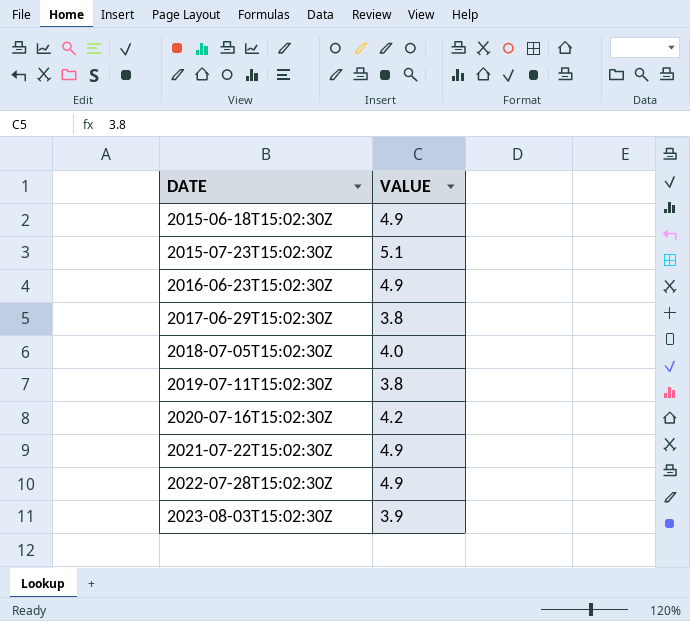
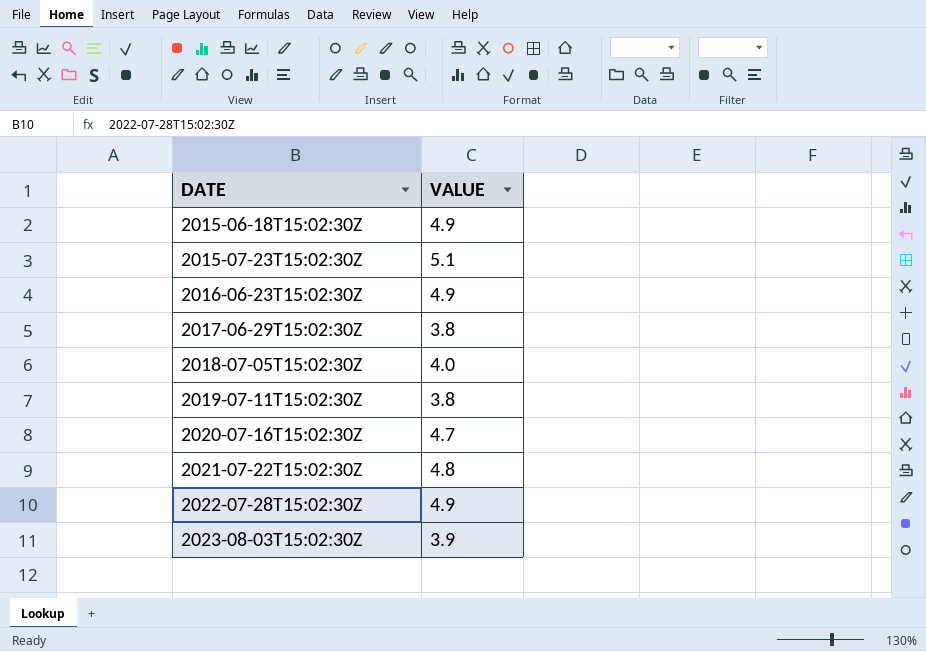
2020-07-16T15:02:30Z | VALUE: 4.2 -> 4.7
2021-07-22T15:02:30Z | VALUE: 4.9 -> 4.8

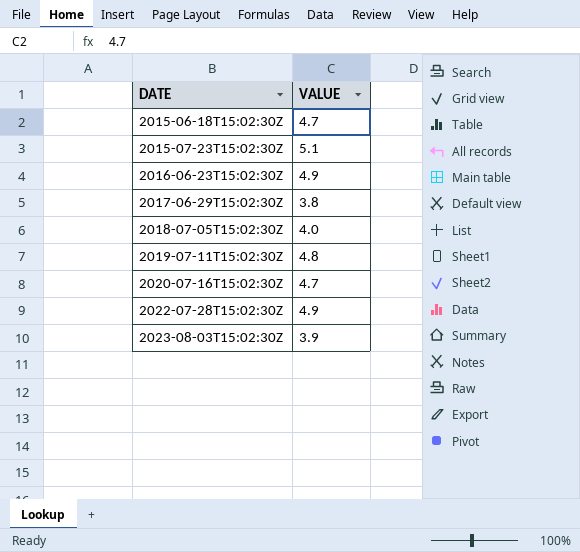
row 2021-07-22T15:02:30Z: 4.8 -> none
2015-06-18T15:02:30Z | VALUE: 4.9 -> 4.7
2019-07-11T15:02:30Z | VALUE: 3.8 -> 4.8

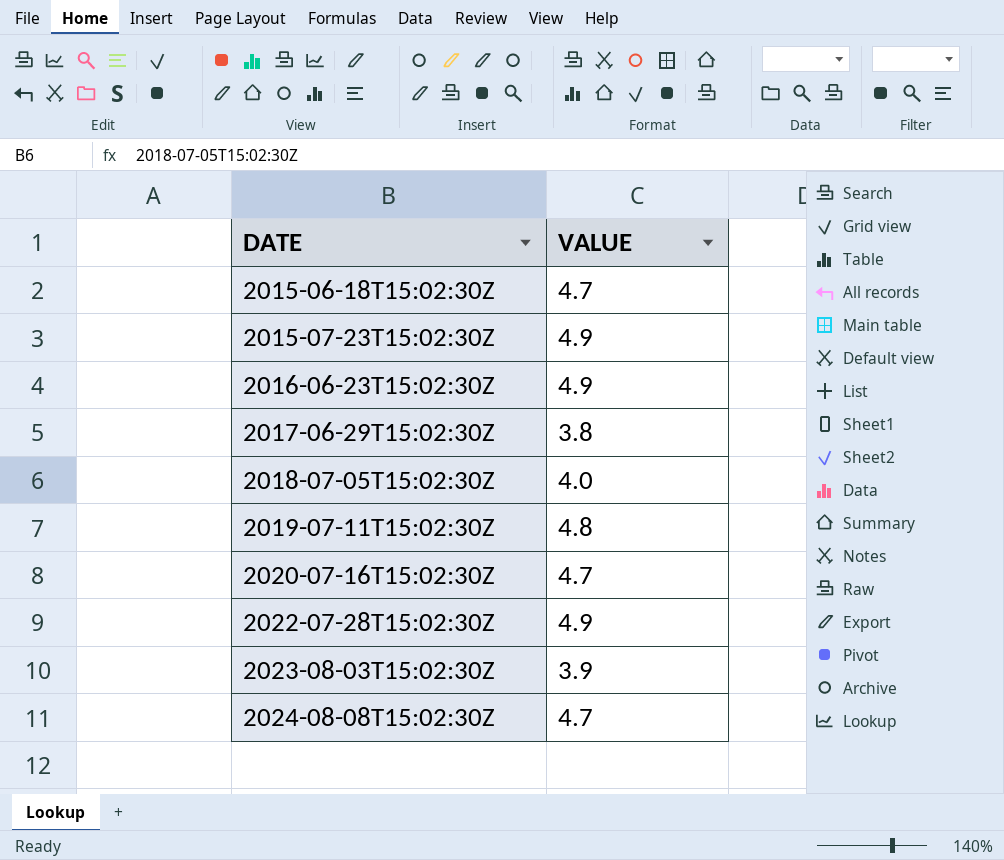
2015-07-23T15:02:30Z | VALUE: 5.1 -> 4.9
row 2024-08-08T15:02:30Z: none -> 4.7

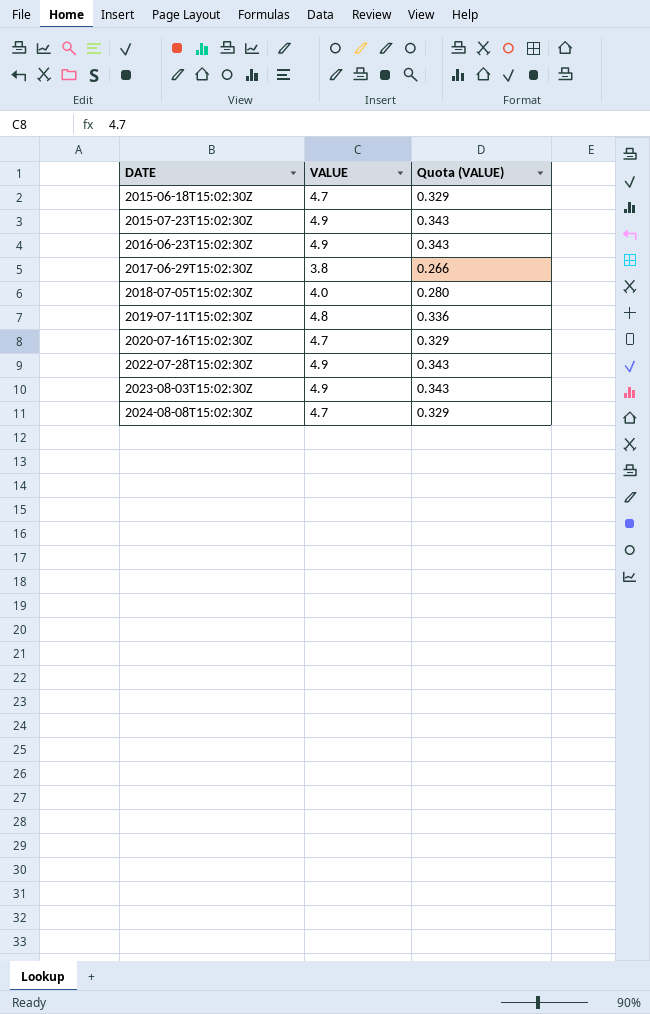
column Quota (VALUE) | formula: none -> [VALUE] * 0.07
2023-08-03T15:02:30Z | VALUE: 3.9 -> 4.9

